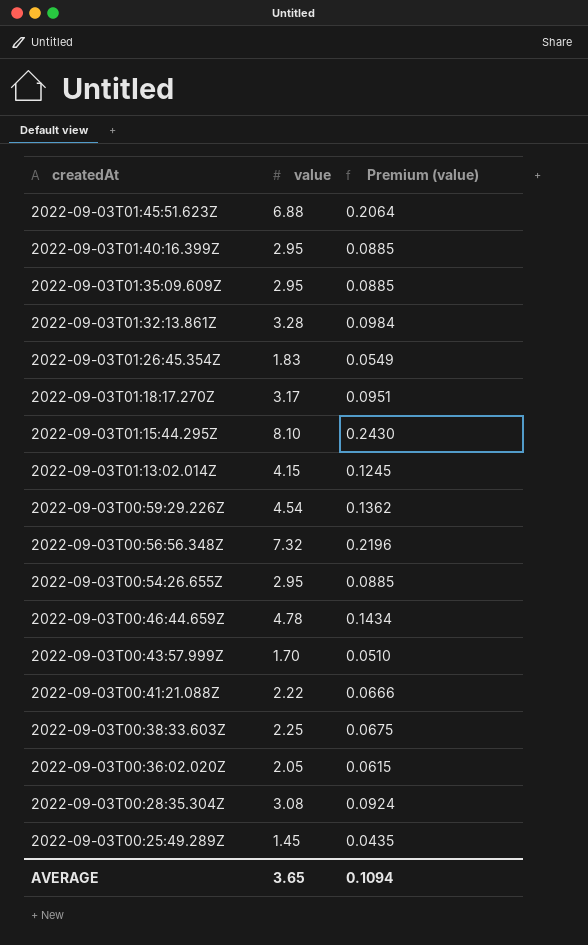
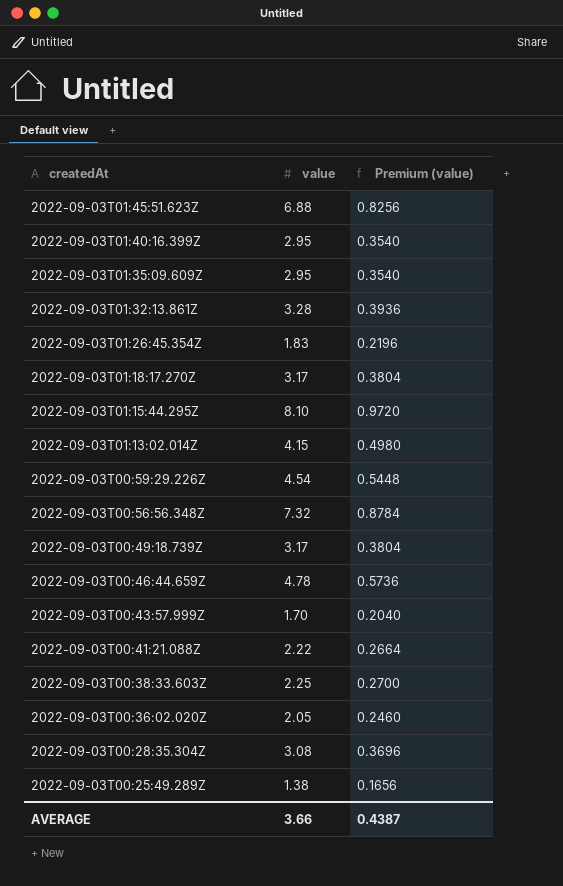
column Premium (value) | formula: [value] * 0.03 -> [value] * 0.12
row 2022-09-03T00:54:26.655Z: 2.95 | 0.0885 -> none
row 2022-09-03T00:49:18.739Z: none -> 3.17 | 0.3804
2022-09-03T00:25:49.289Z | value: 1.45 -> 1.38
AVERAGE | value: 3.65 -> 3.66
AVERAGE | Premium (value): 0.1094 -> 0.4387

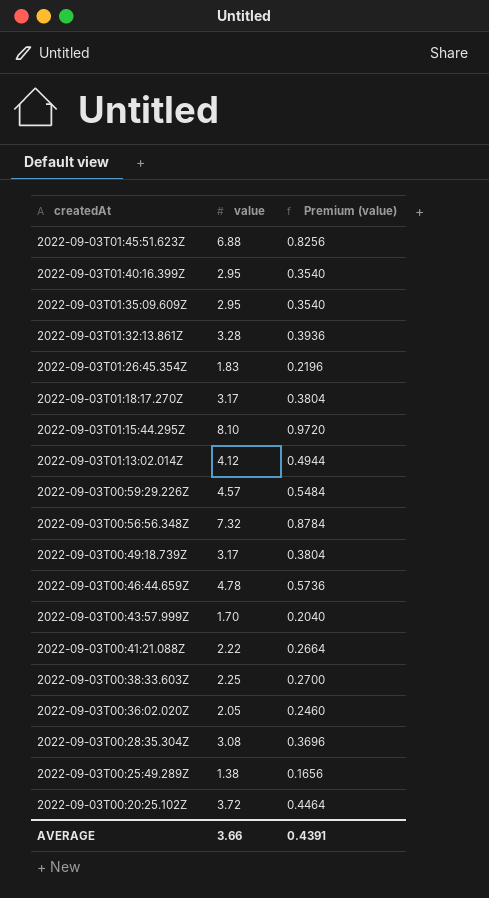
2022-09-03T01:13:02.014Z | value: 4.15 -> 4.12
2022-09-03T01:13:02.014Z | Premium (value): 0.4980 -> 0.4944
2022-09-03T00:59:29.226Z | value: 4.54 -> 4.57
2022-09-03T00:59:29.226Z | Premium (value): 0.5448 -> 0.5484
row 2022-09-03T00:20:25.102Z: none -> 3.72 | 0.4464
AVERAGE | Premium (value): 0.4387 -> 0.4391

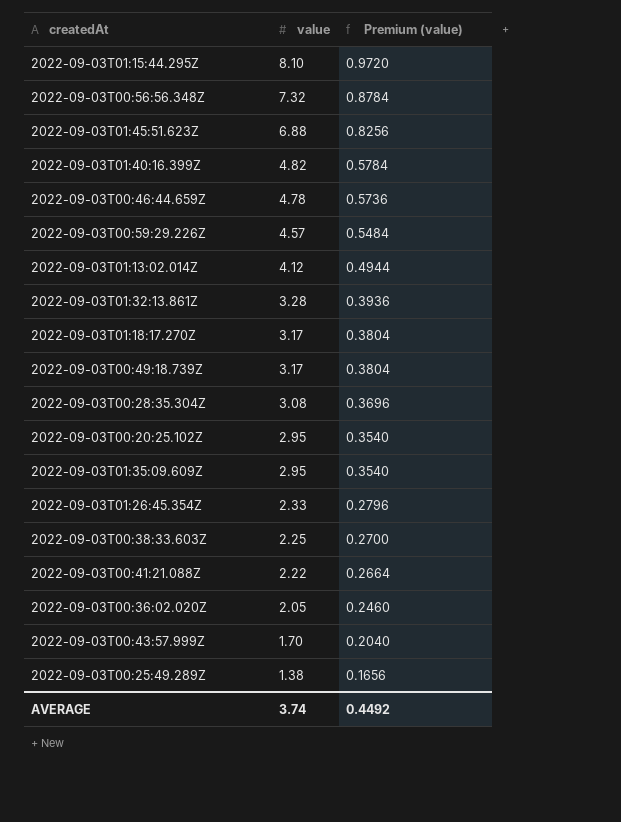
row order: createdAt descending -> value descending
2022-09-03T01:40:16.399Z | value: 2.95 -> 4.82
2022-09-03T01:40:16.399Z | Premium (value): 0.3540 -> 0.5784
2022-09-03T00:20:25.102Z | value: 3.72 -> 2.95
2022-09-03T00:20:25.102Z | Premium (value): 0.4464 -> 0.3540
2022-09-03T01:26:45.354Z | value: 1.83 -> 2.33
2022-09-03T01:26:45.354Z | Premium (value): 0.2196 -> 0.2796
AVERAGE | value: 3.66 -> 3.74
AVERAGE | Premium (value): 0.4391 -> 0.4492

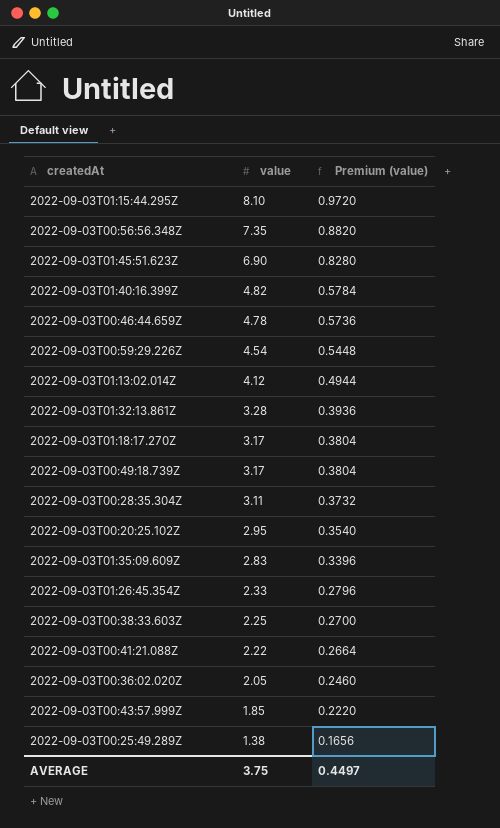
2022-09-03T00:56:56.348Z | value: 7.32 -> 7.35
2022-09-03T00:56:56.348Z | Premium (value): 0.8784 -> 0.8820
2022-09-03T01:45:51.623Z | value: 6.88 -> 6.90
2022-09-03T01:45:51.623Z | Premium (value): 0.8256 -> 0.8280
2022-09-03T00:59:29.226Z | value: 4.57 -> 4.54
2022-09-03T00:59:29.226Z | Premium (value): 0.5484 -> 0.5448
2022-09-03T00:28:35.304Z | value: 3.08 -> 3.11
2022-09-03T00:28:35.304Z | Premium (value): 0.3696 -> 0.3732
2022-09-03T01:35:09.609Z | value: 2.95 -> 2.83
2022-09-03T01:35:09.609Z | Premium (value): 0.3540 -> 0.3396
2022-09-03T00:43:57.999Z | value: 1.70 -> 1.85
2022-09-03T00:43:57.999Z | Premium (value): 0.2040 -> 0.2220
AVERAGE | value: 3.74 -> 3.75
AVERAGE | Premium (value): 0.4492 -> 0.4497

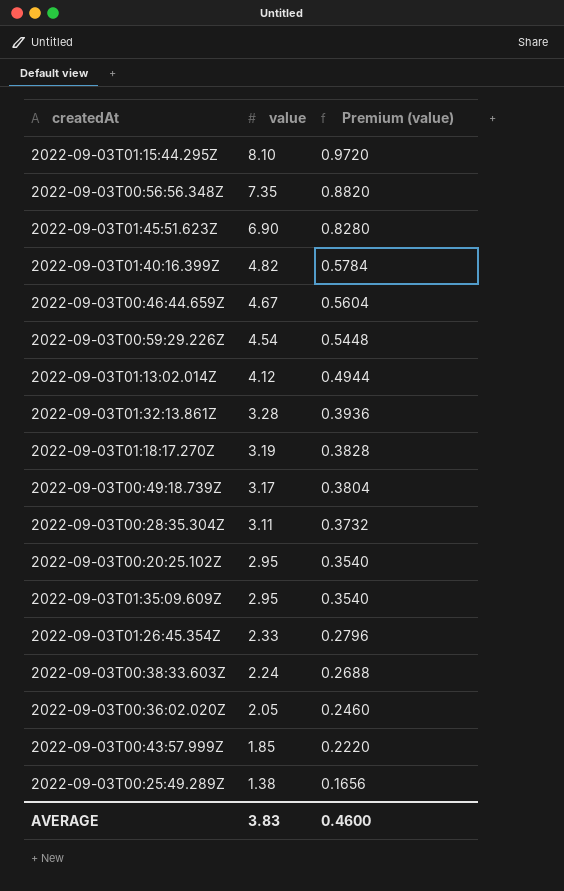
row 2022-09-03T00:41:21.088Z: 2.22 | 0.2664 -> none
2022-09-03T00:46:44.659Z | value: 4.78 -> 4.67
2022-09-03T00:46:44.659Z | Premium (value): 0.5736 -> 0.5604
2022-09-03T01:18:17.270Z | value: 3.17 -> 3.19
2022-09-03T01:18:17.270Z | Premium (value): 0.3804 -> 0.3828
2022-09-03T01:35:09.609Z | value: 2.83 -> 2.95
2022-09-03T01:35:09.609Z | Premium (value): 0.3396 -> 0.3540
2022-09-03T00:38:33.603Z | value: 2.25 -> 2.24
2022-09-03T00:38:33.603Z | Premium (value): 0.2700 -> 0.2688
AVERAGE | value: 3.75 -> 3.83
AVERAGE | Premium (value): 0.4497 -> 0.4600

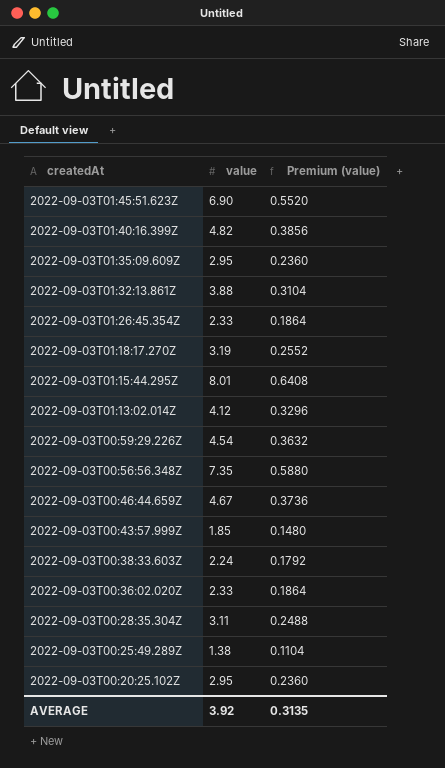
row order: value descending -> createdAt descending
column Premium (value) | formula: [value] * 0.12 -> [value] * 0.08
row 2022-09-03T00:49:18.739Z: 3.17 | 0.3804 -> none
2022-09-03T01:32:13.861Z | value: 3.28 -> 3.88
2022-09-03T01:15:44.295Z | value: 8.10 -> 8.01
2022-09-03T00:36:02.020Z | value: 2.05 -> 2.33
AVERAGE | value: 3.83 -> 3.92
AVERAGE | Premium (value): 0.4600 -> 0.3135

